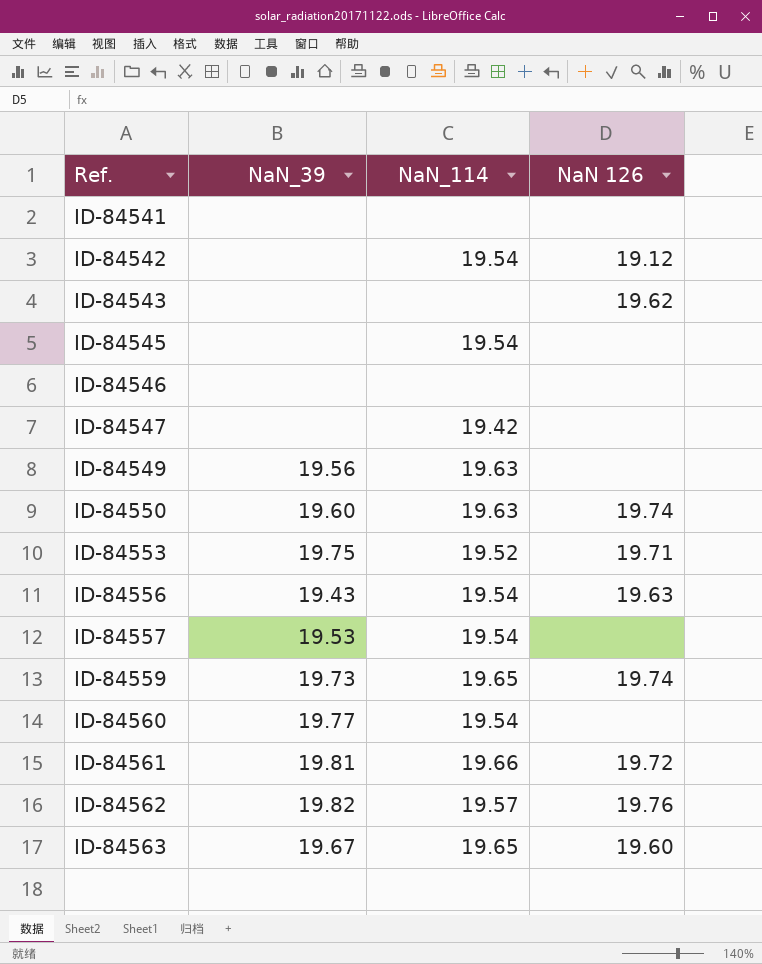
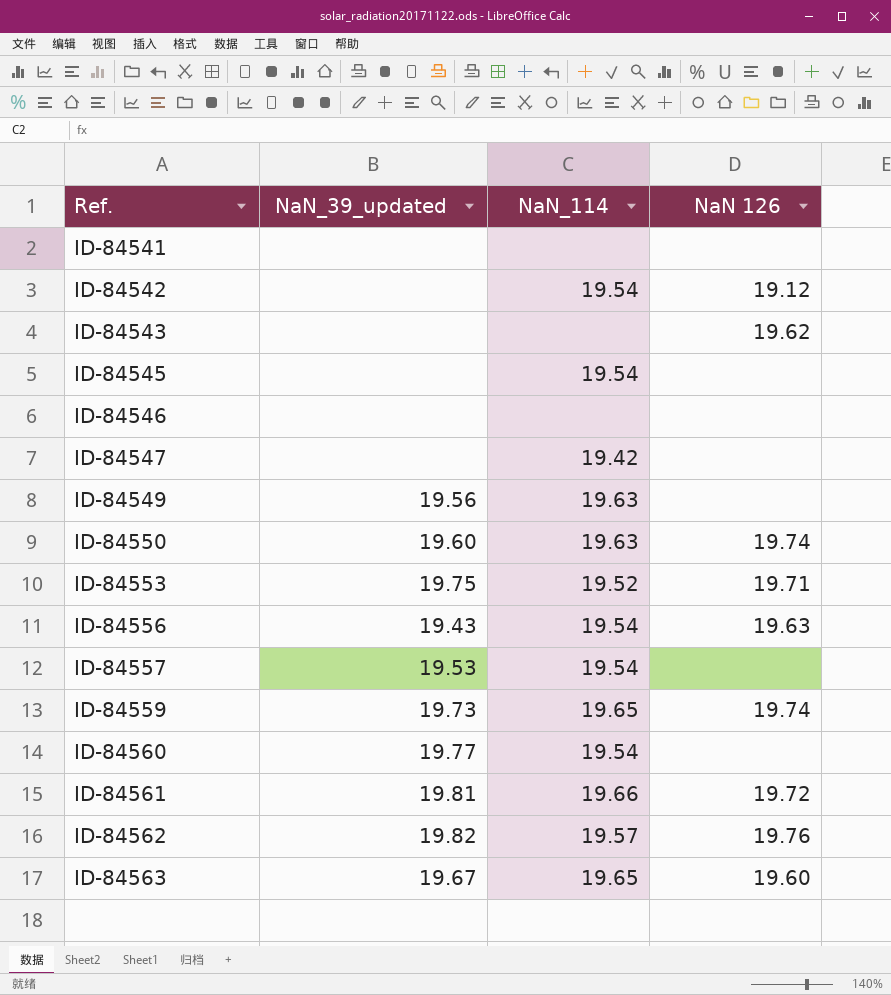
column name: NaN_39 -> NaN_39_updated

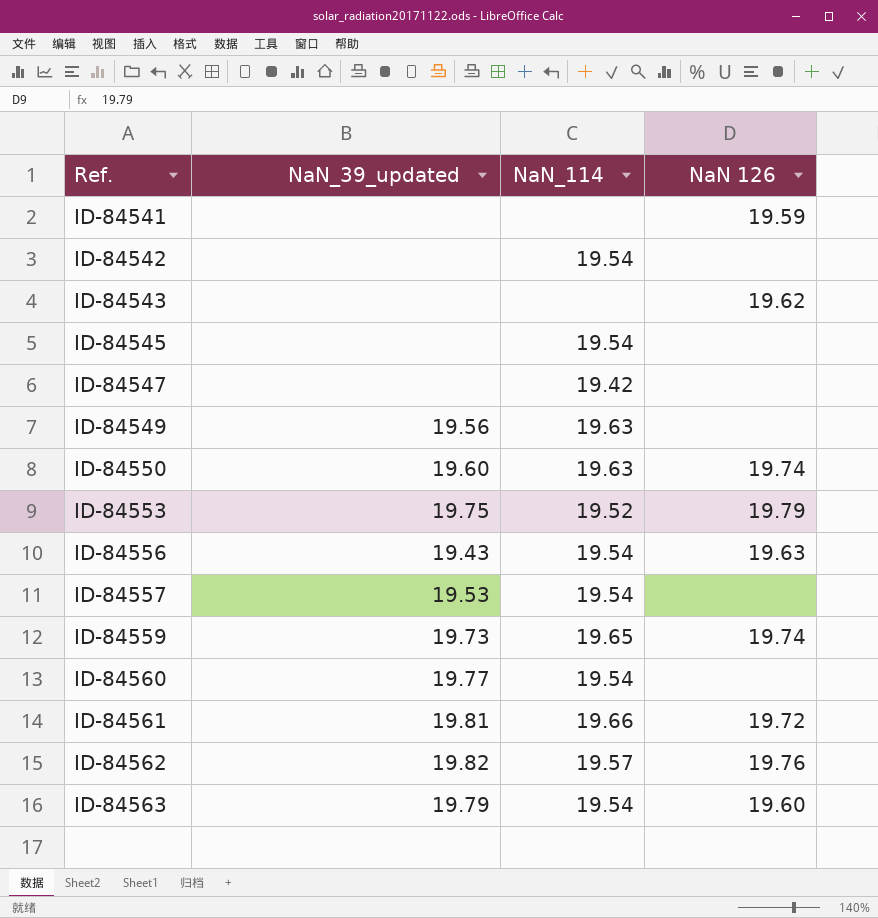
row ID-84546: none | none | none -> none
ID-84541 | NaN 126: none -> 19.59
ID-84542 | NaN 126: 19.12 -> none
ID-84553 | NaN 126: 19.71 -> 19.79
ID-84563 | NaN_39_updated: 19.67 -> 19.79
ID-84563 | NaN_114: 19.65 -> 19.54

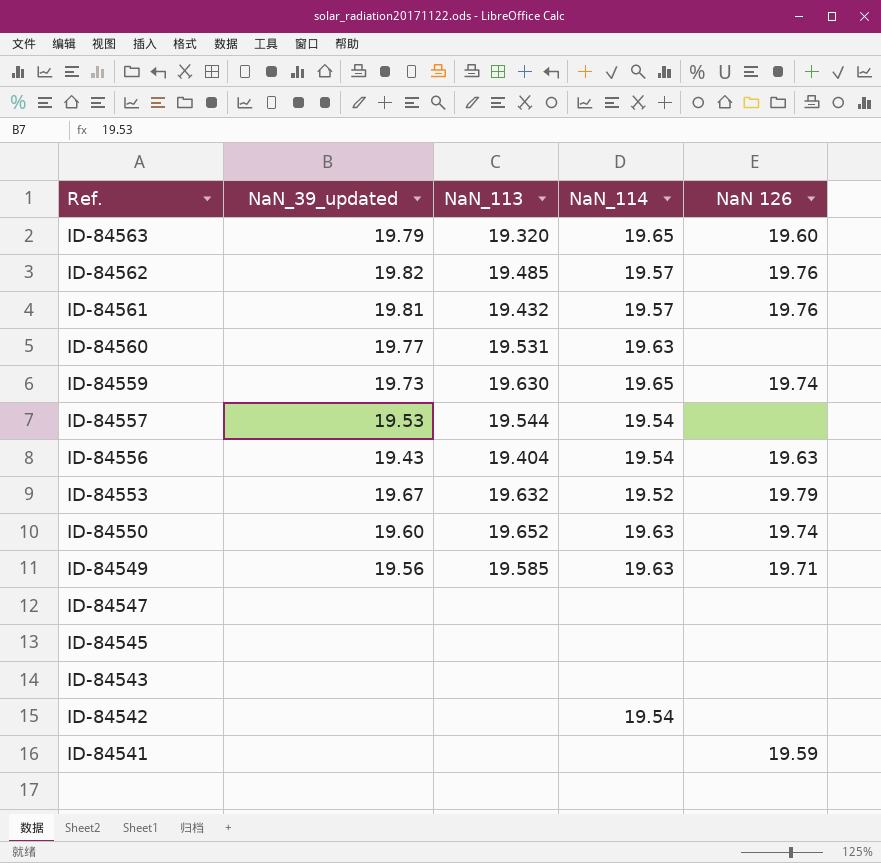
row order: Ref. ascending -> Ref. descending
column NaN_113 | position: none -> 3
ID-84563 | NaN_114: 19.54 -> 19.65
ID-84561 | NaN_114: 19.66 -> 19.57
ID-84561 | NaN 126: 19.72 -> 19.76
ID-84560 | NaN_114: 19.54 -> 19.63
ID-84553 | NaN_39_updated: 19.75 -> 19.67
ID-84549 | NaN 126: none -> 19.71
ID-84547 | NaN_114: 19.42 -> none
ID-84545 | NaN_114: 19.54 -> none
ID-84543 | NaN 126: 19.62 -> none

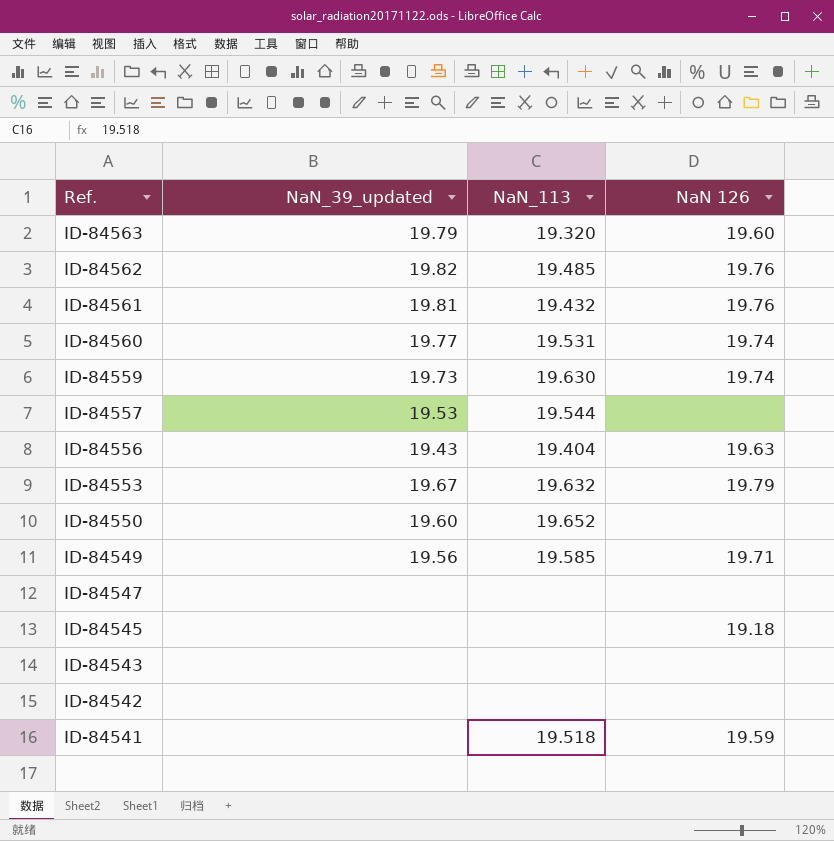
column NaN_114 | position: 4 -> none
ID-84560 | NaN 126: none -> 19.74
ID-84550 | NaN 126: 19.74 -> none
ID-84545 | NaN 126: none -> 19.18
ID-84541 | NaN_113: none -> 19.518

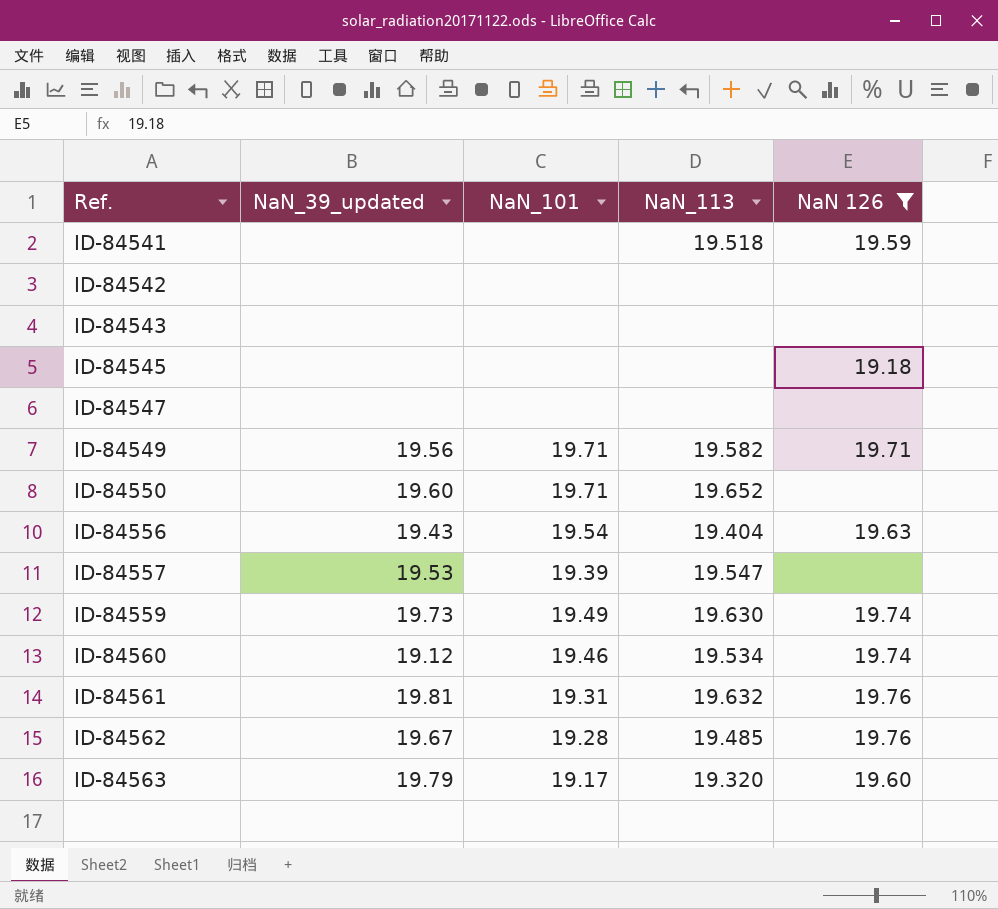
filter: none -> NaN 126 != 19.79
row order: Ref. descending -> Ref. ascending
column NaN_101 | position: none -> 3
ID-84549 | NaN_113: 19.585 -> 19.582
ID-84557 | NaN_113: 19.544 -> 19.547
ID-84560 | NaN_39_updated: 19.77 -> 19.12
ID-84560 | NaN_113: 19.531 -> 19.534
ID-84561 | NaN_113: 19.432 -> 19.632
ID-84562 | NaN_39_updated: 19.82 -> 19.67

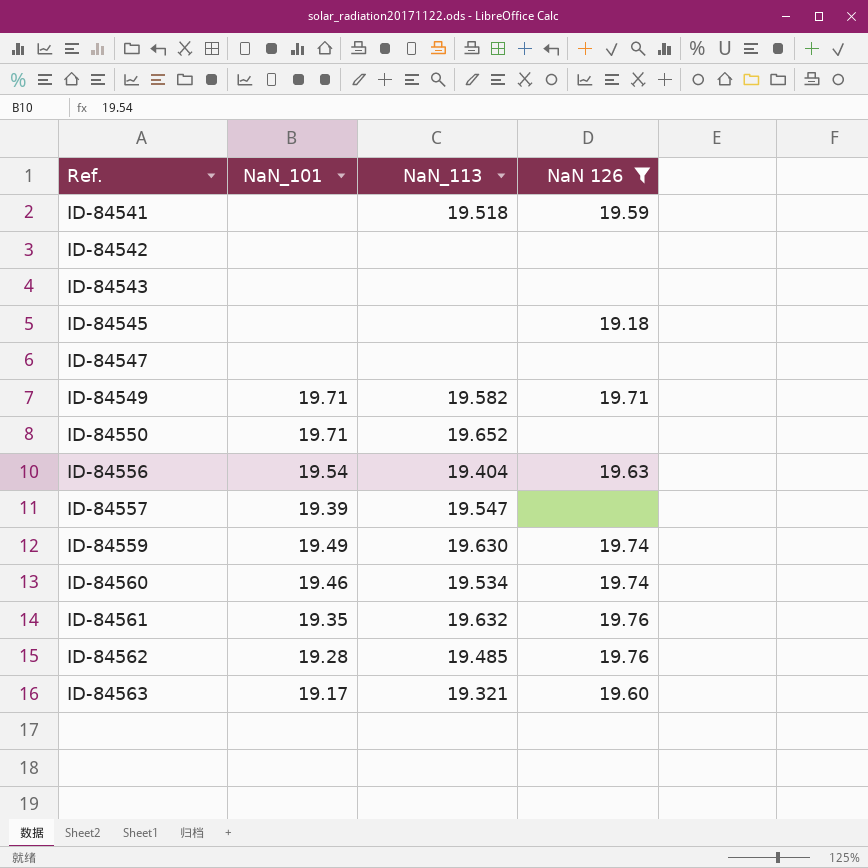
column NaN_39_updated | position: 2 -> none
ID-84561 | NaN_101: 19.31 -> 19.35
ID-84563 | NaN_113: 19.320 -> 19.321

